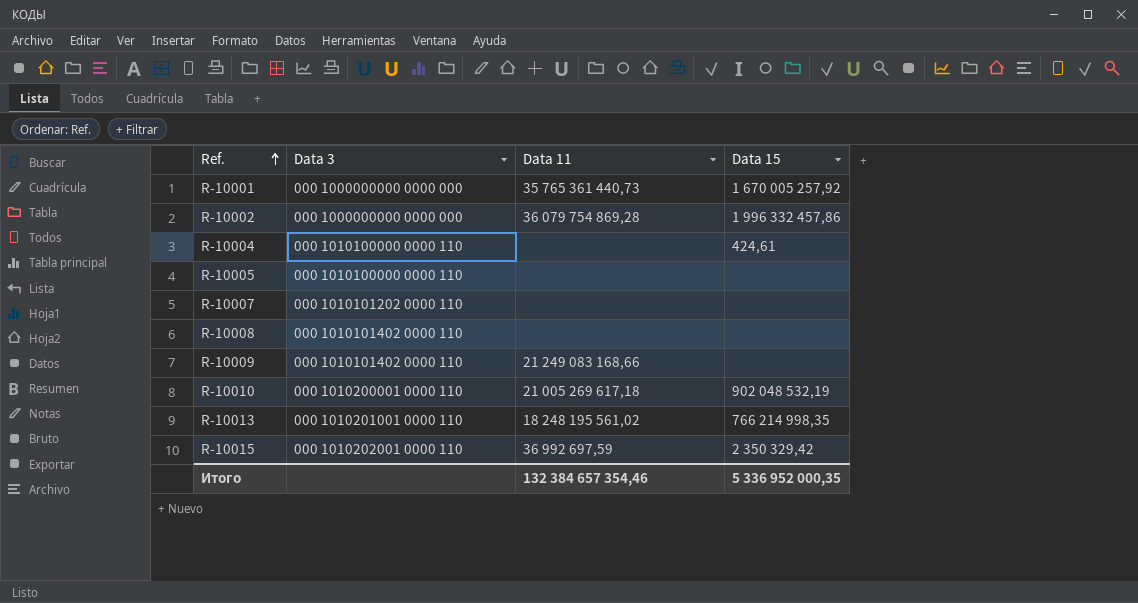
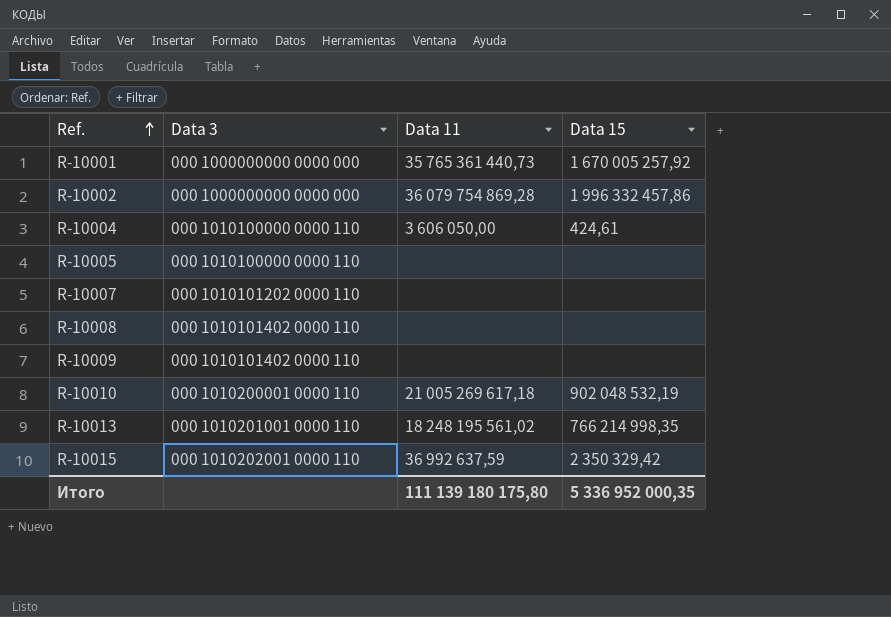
R-10004 | Data 11: none -> 3 606 050,00
R-10009 | Data 11: 21 249 083 168,66 -> none
R-10015 | Data 11: 36 992 697,59 -> 36 992 637,59
Итого | Data 11: 132 384 657 354,46 -> 111 139 180 175,80

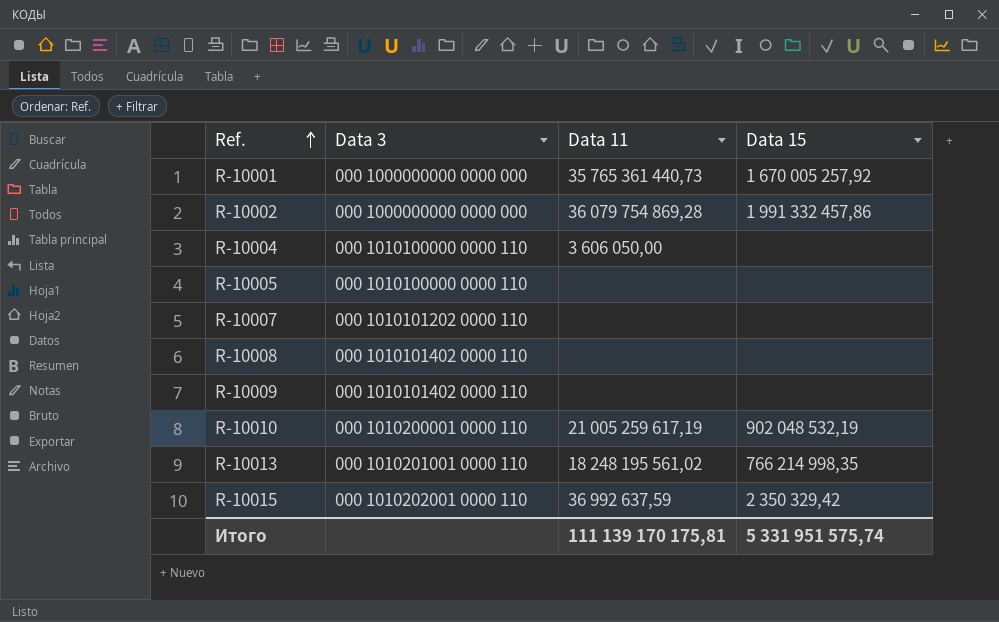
R-10002 | Data 15: 1 996 332 457,86 -> 1 991 332 457,86
R-10004 | Data 15: 424,61 -> none
R-10010 | Data 11: 21 005 269 617,18 -> 21 005 259 617,19
Итого | Data 11: 111 139 180 175,80 -> 111 139 170 175,81
Итого | Data 15: 5 336 952 000,35 -> 5 331 951 575,74

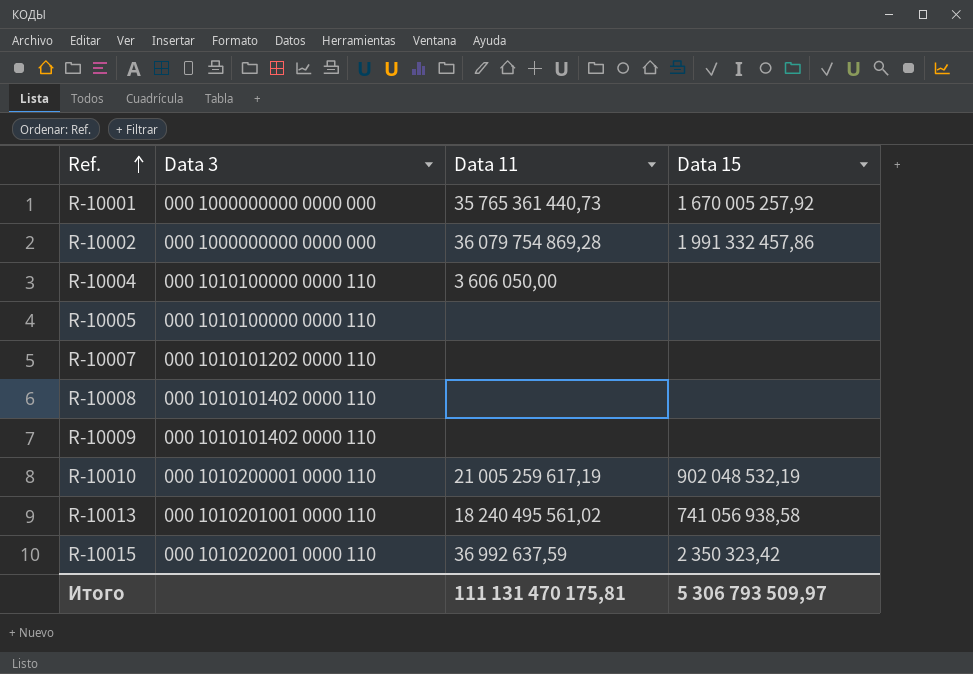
R-10013 | Data 11: 18 248 195 561,02 -> 18 240 495 561,02
R-10013 | Data 15: 766 214 998,35 -> 741 056 938,58
R-10015 | Data 15: 2 350 329,42 -> 2 350 323,42
Итого | Data 11: 111 139 170 175,81 -> 111 131 470 175,81
Итого | Data 15: 5 331 951 575,74 -> 5 306 793 509,97

